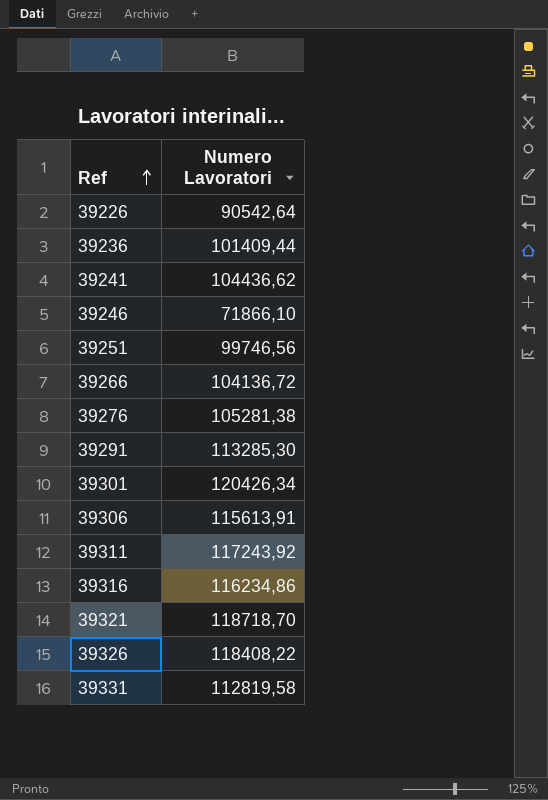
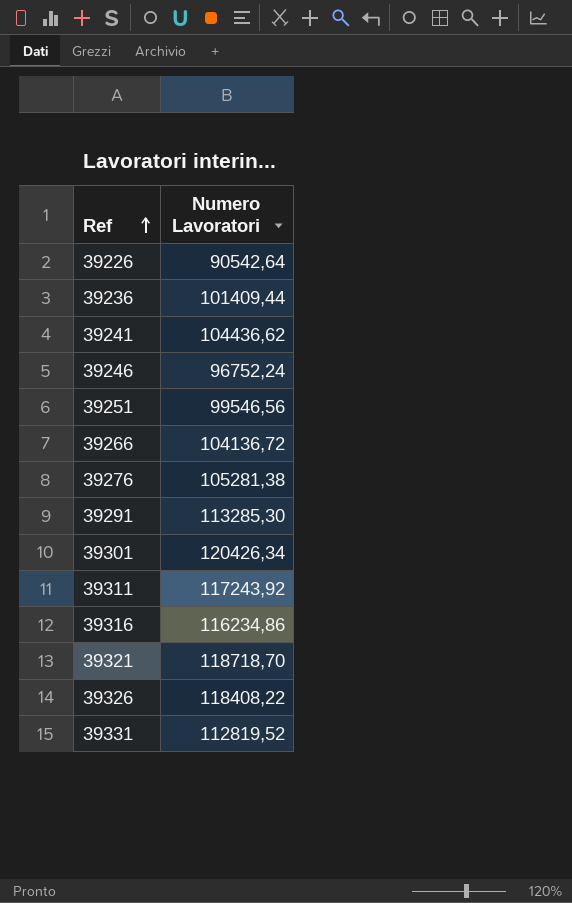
row 39306: 115613,91 -> none
39246 | Numero Lavoratori: 71866,10 -> 96752,24
39251 | Numero Lavoratori: 99746,56 -> 99546,56
39331 | Numero Lavoratori: 112819,58 -> 112819,52

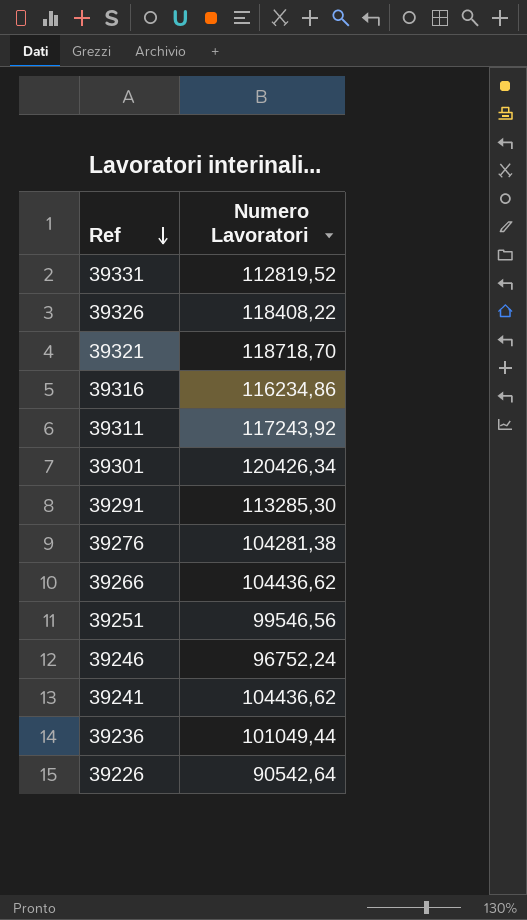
row order: Ref ascending -> Ref descending
39276 | Numero Lavoratori: 105281,38 -> 104281,38
39266 | Numero Lavoratori: 104136,72 -> 104436,62
39236 | Numero Lavoratori: 101409,44 -> 101049,44

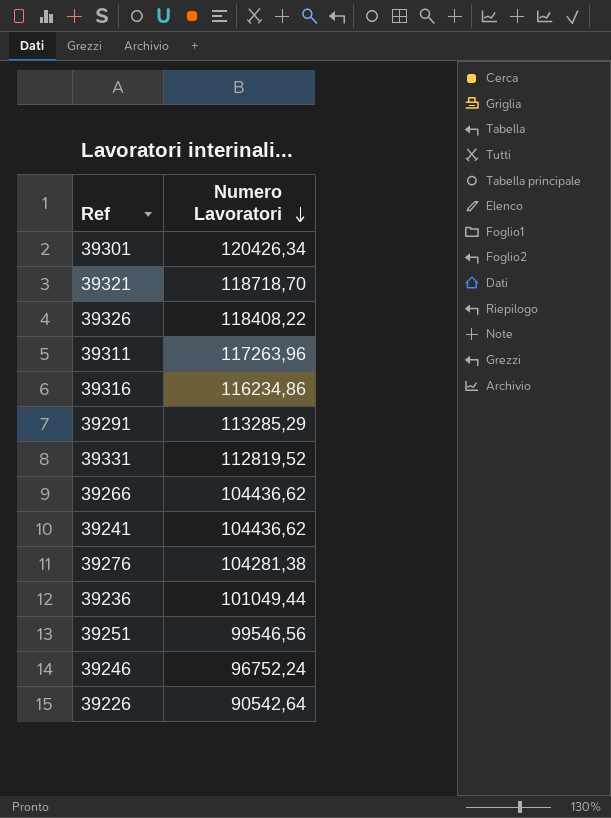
row order: Ref descending -> Numero Lavoratori descending
39311 | Numero Lavoratori: 117243,92 -> 117263,96
39291 | Numero Lavoratori: 113285,30 -> 113285,29

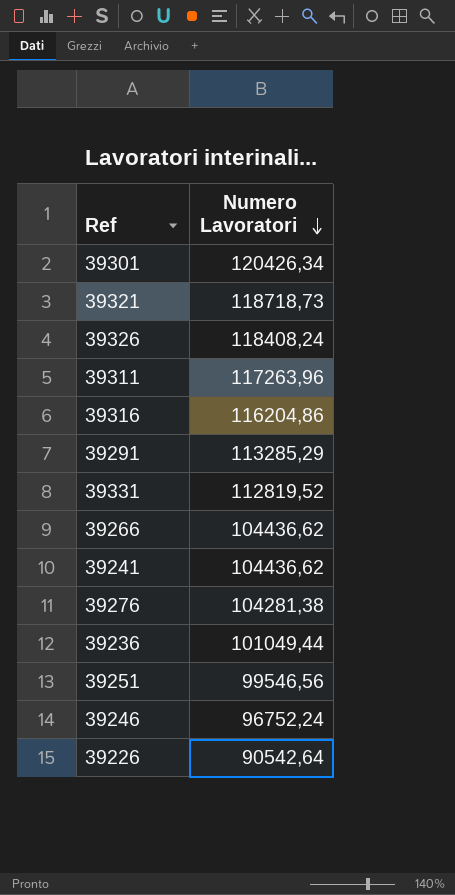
39321 | Numero Lavoratori: 118718,70 -> 118718,73
39326 | Numero Lavoratori: 118408,22 -> 118408,24
39316 | Numero Lavoratori: 116234,86 -> 116204,86

